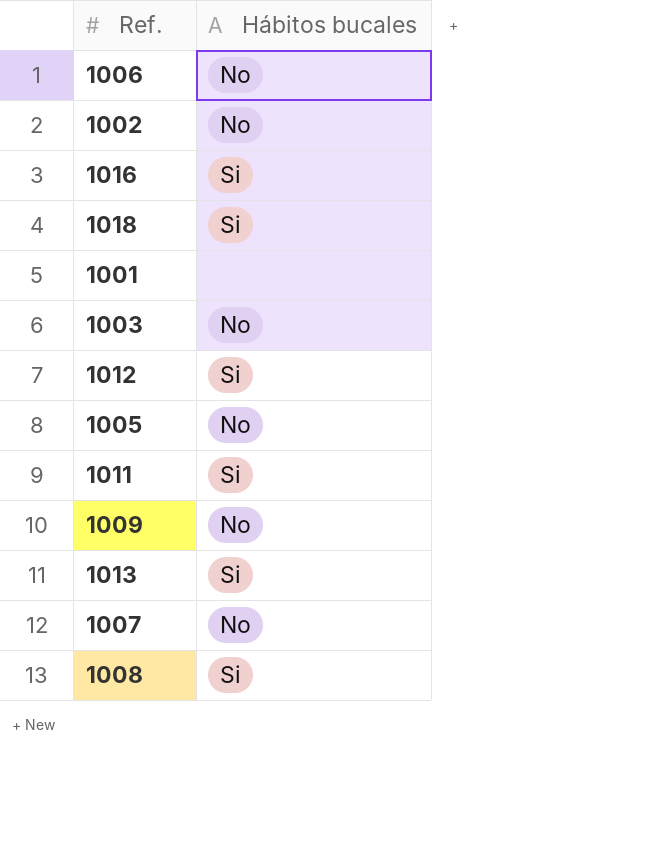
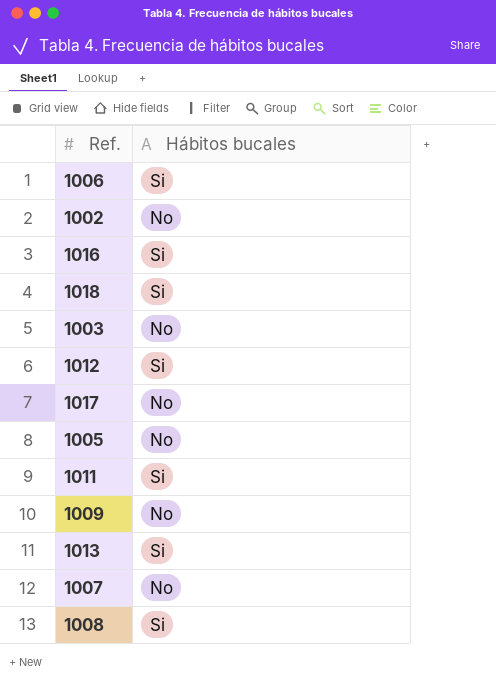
row 1001: none -> none
1006 | Hábitos bucales: No -> Si
row 1017: none -> No

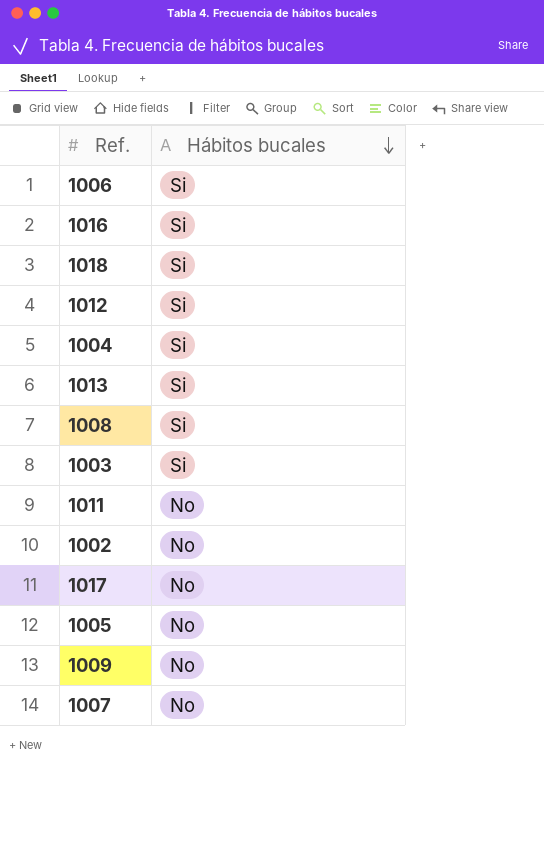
row order: none -> Hábitos bucales descending
row 1004: none -> Si
1003 | Hábitos bucales: No -> Si
1011 | Hábitos bucales: Si -> No

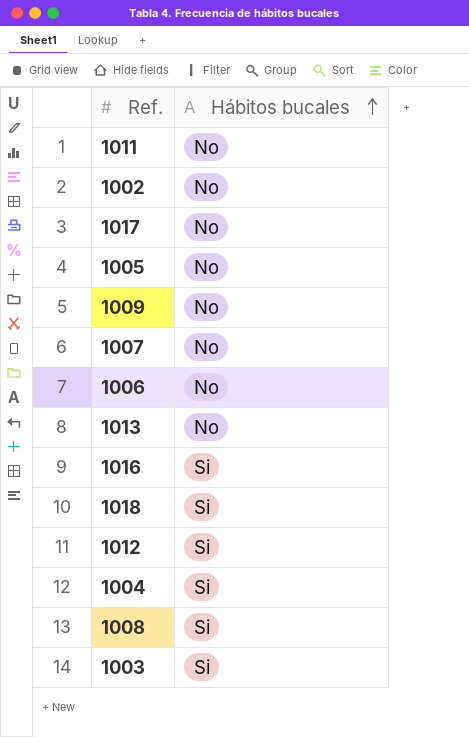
row order: Hábitos bucales descending -> Hábitos bucales ascending
1006 | Hábitos bucales: Si -> No
1013 | Hábitos bucales: Si -> No

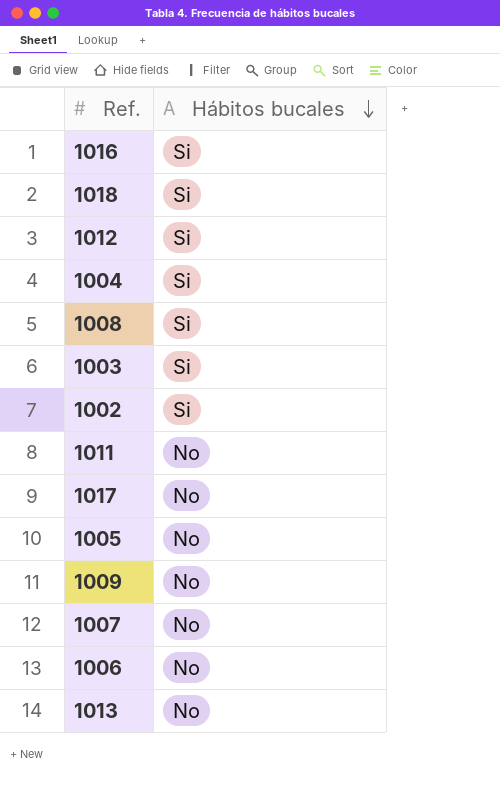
row order: Hábitos bucales ascending -> Hábitos bucales descending
1002 | Hábitos bucales: No -> Si

